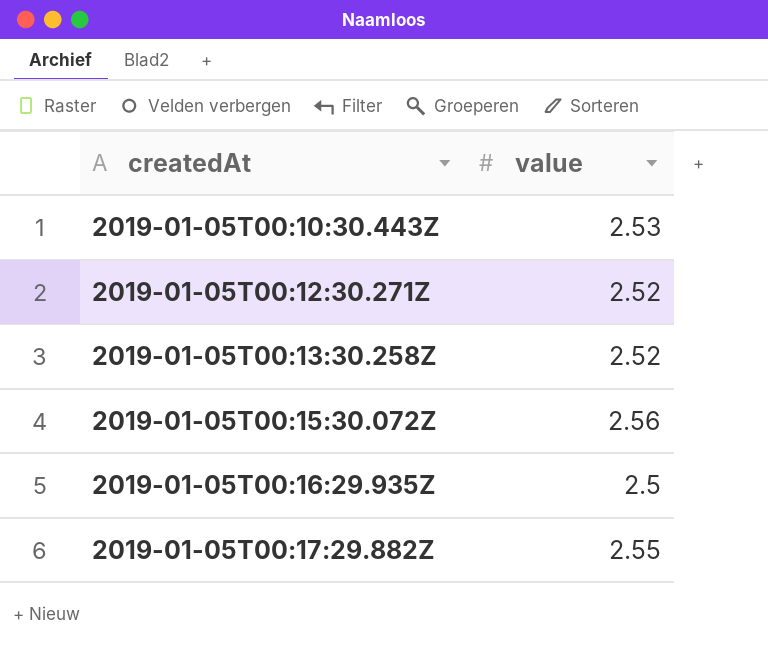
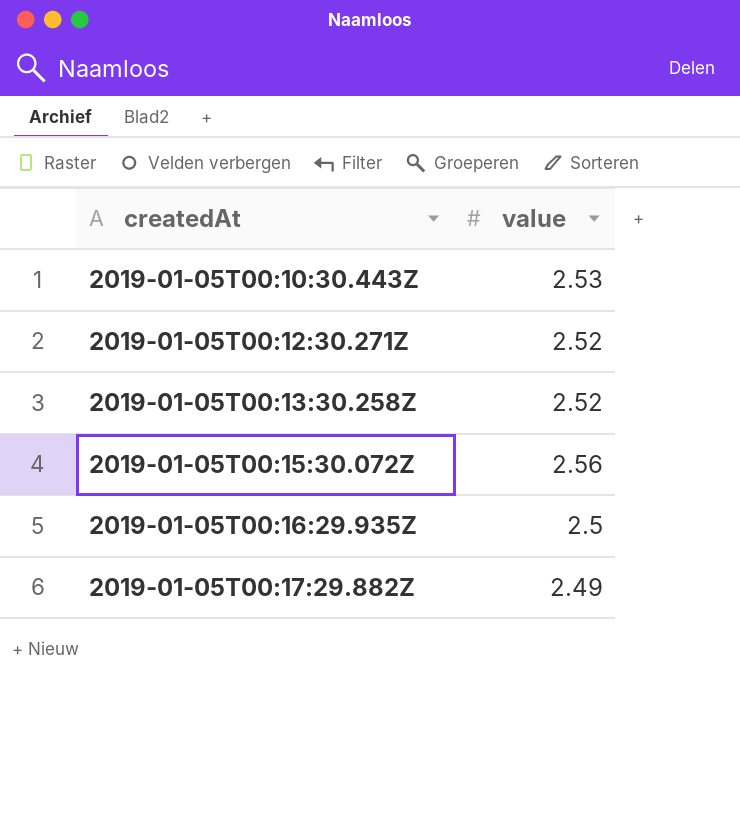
2019-01-05T00:17:29.882Z | value: 2.55 -> 2.49

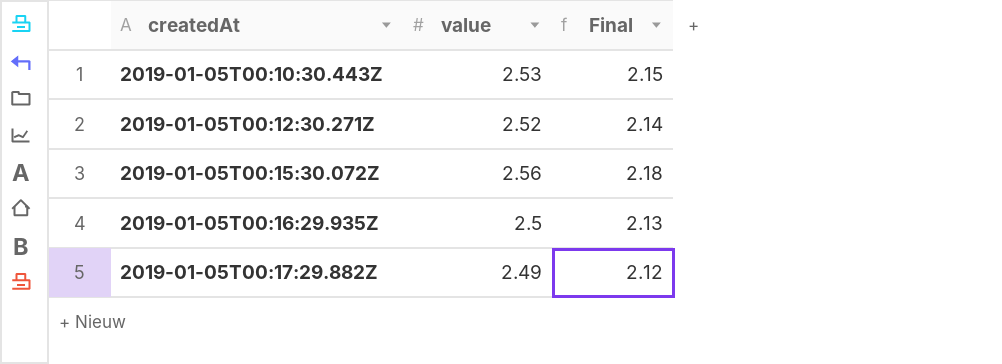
column Final | formula: none -> [value] * 0.85
row 2019-01-05T00:13:30.258Z: 2.52 -> none

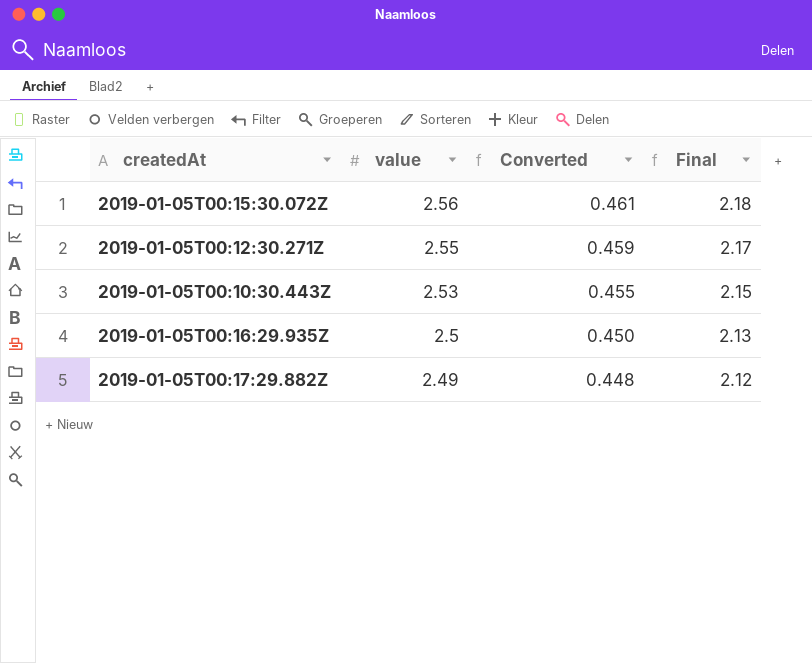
row order: createdAt ascending -> value descending
column Converted | formula: none -> [value] * 0.18
2019-01-05T00:12:30.271Z | value: 2.52 -> 2.55
2019-01-05T00:12:30.271Z | Final: 2.14 -> 2.17

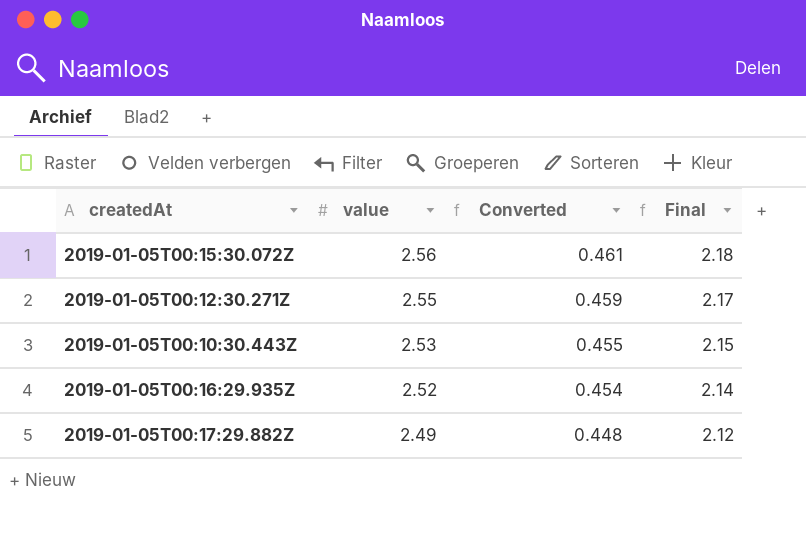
2019-01-05T00:16:29.935Z | value: 2.5 -> 2.52
2019-01-05T00:16:29.935Z | Converted: 0.450 -> 0.454
2019-01-05T00:16:29.935Z | Final: 2.13 -> 2.14

